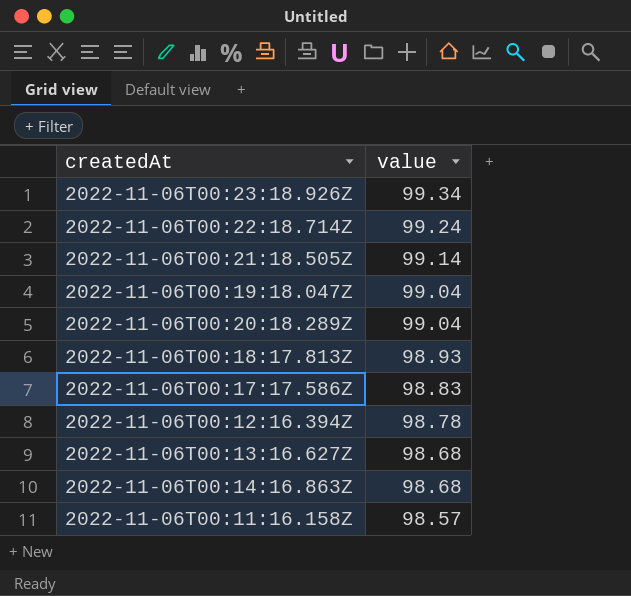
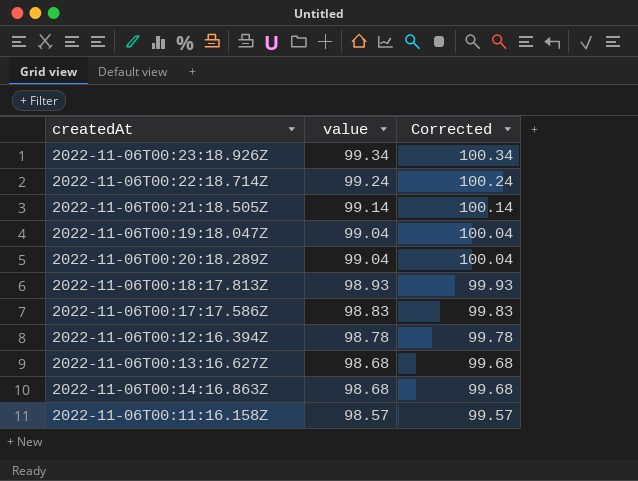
column Corrected | formula: none -> [value] + 1

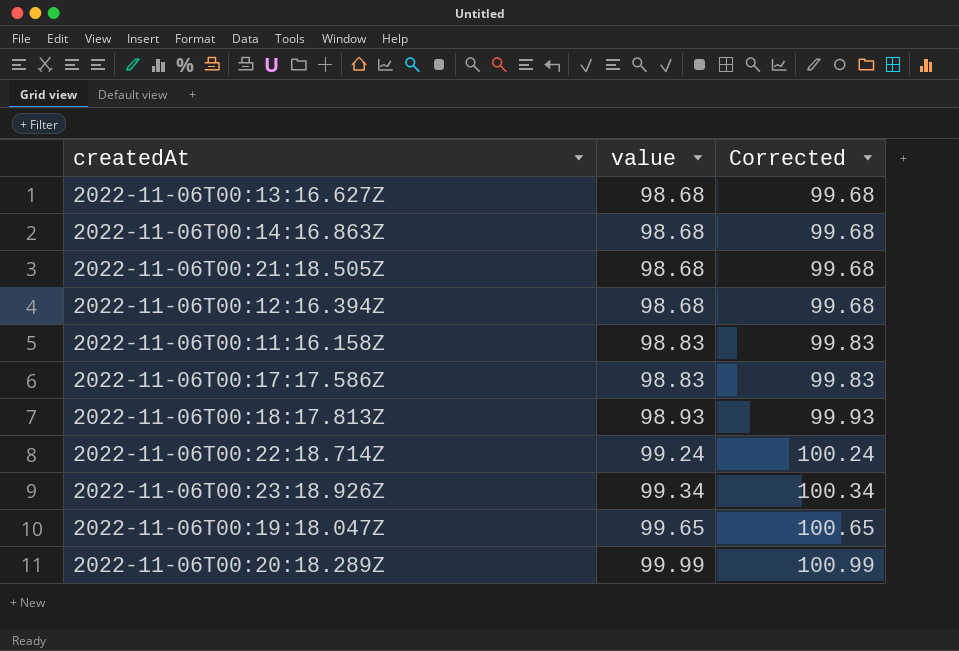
row order: value descending -> value ascending
2022-11-06T00:21:18.505Z | value: 99.14 -> 98.68
2022-11-06T00:21:18.505Z | Corrected: 100.14 -> 99.68
2022-11-06T00:12:16.394Z | value: 98.78 -> 98.68
2022-11-06T00:12:16.394Z | Corrected: 99.78 -> 99.68
2022-11-06T00:11:16.158Z | value: 98.57 -> 98.83
2022-11-06T00:11:16.158Z | Corrected: 99.57 -> 99.83
2022-11-06T00:19:18.047Z | value: 99.04 -> 99.65
2022-11-06T00:19:18.047Z | Corrected: 100.04 -> 100.65
2022-11-06T00:20:18.289Z | value: 99.04 -> 99.99
2022-11-06T00:20:18.289Z | Corrected: 100.04 -> 100.99

